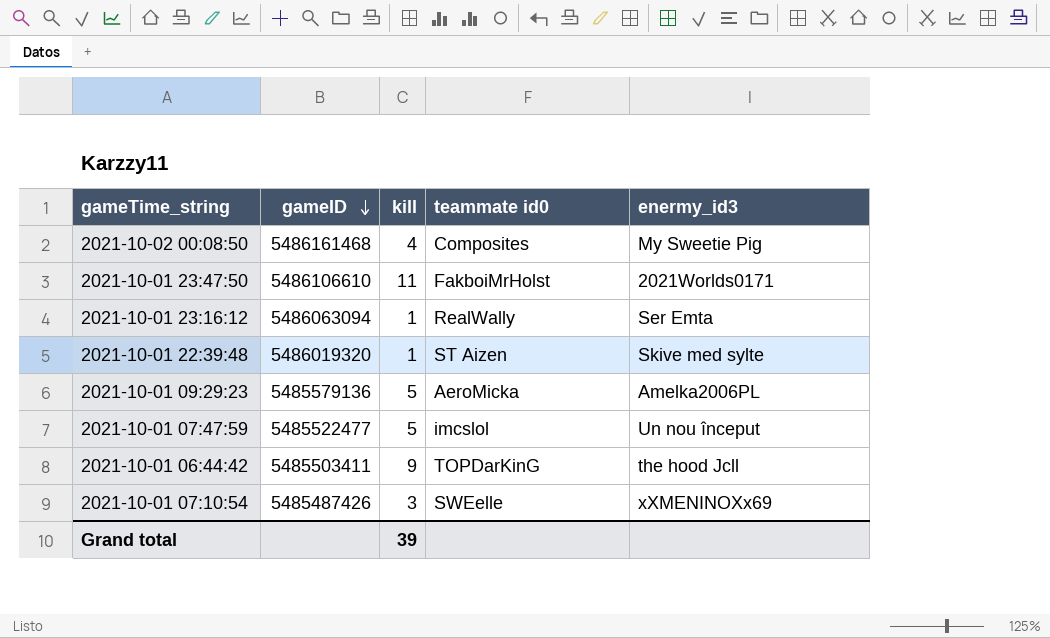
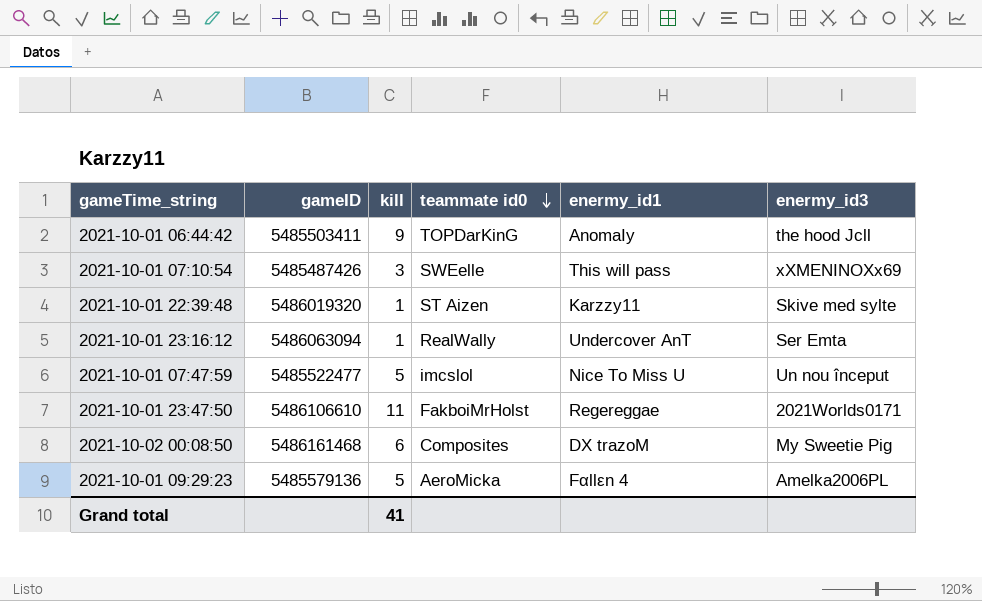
row order: gameID descending -> teammate id0 descending
column enermy_id1 | position: none -> 5
2021-10-02 00:08:50 | kill: 4 -> 6
Grand total | kill: 39 -> 41

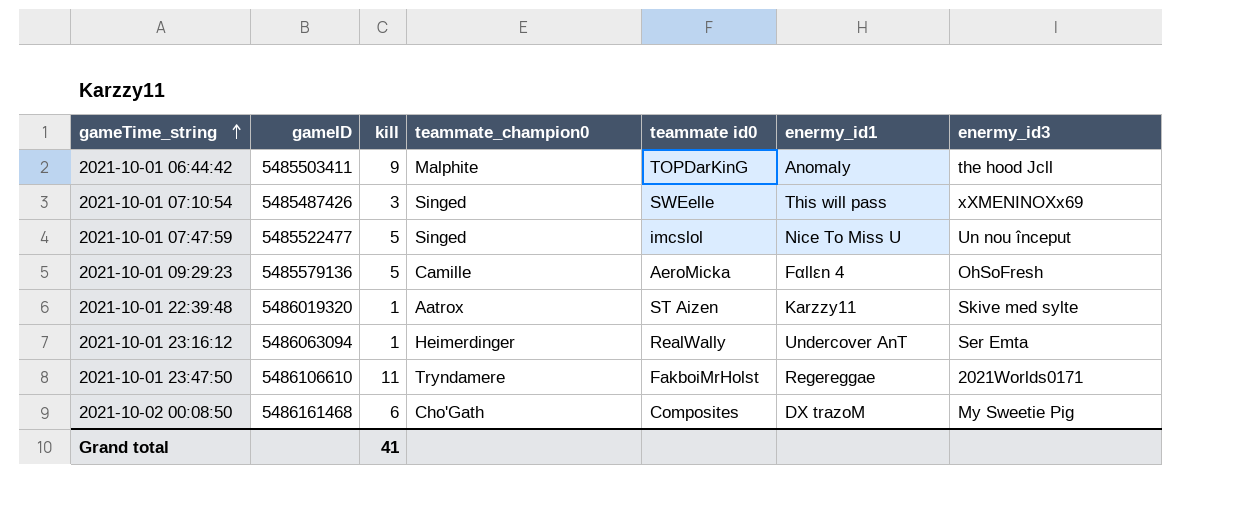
row order: teammate id0 descending -> gameTime_string ascending
column teammate_champion0 | position: none -> 4
2021-10-01 09:29:23 | enermy_id3: Amelka2006PL -> OhSoFresh

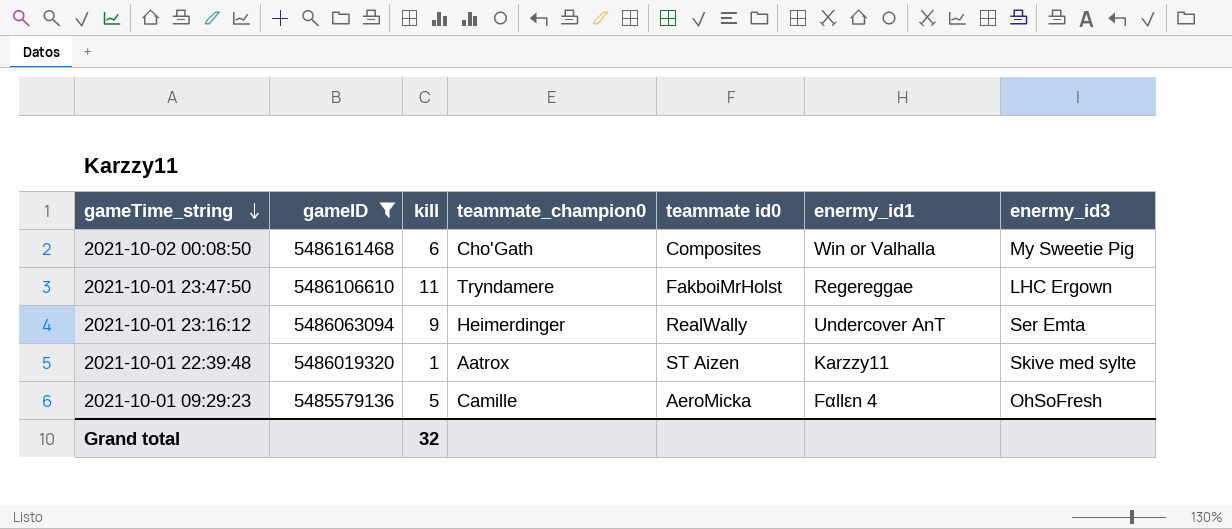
filter: none -> gameID >= 5485579136
row order: gameTime_string ascending -> gameTime_string descending
2021-10-02 00:08:50 | enermy_id1: DX trazoM -> Win or Valhalla
2021-10-01 23:47:50 | enermy_id3: 2021Worlds0171 -> LHC Ergown
2021-10-01 23:16:12 | kill: 1 -> 9
Grand total | kill: 41 -> 32

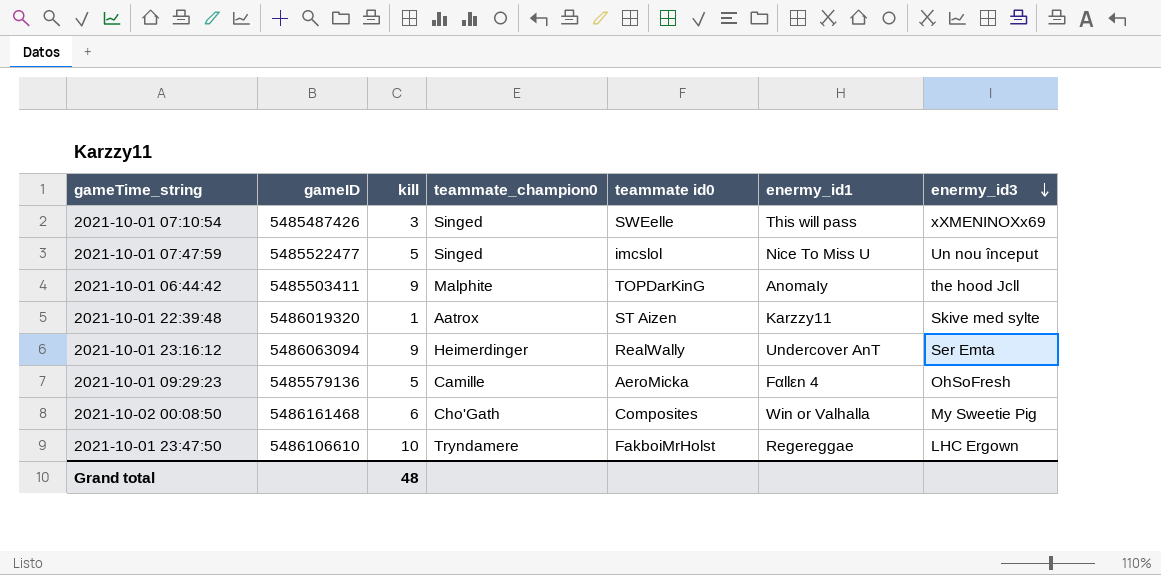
filter: gameID >= 5485579136 -> none
row order: gameTime_string descending -> enermy_id3 descending
2021-10-01 23:47:50 | kill: 11 -> 10
Grand total | kill: 32 -> 48

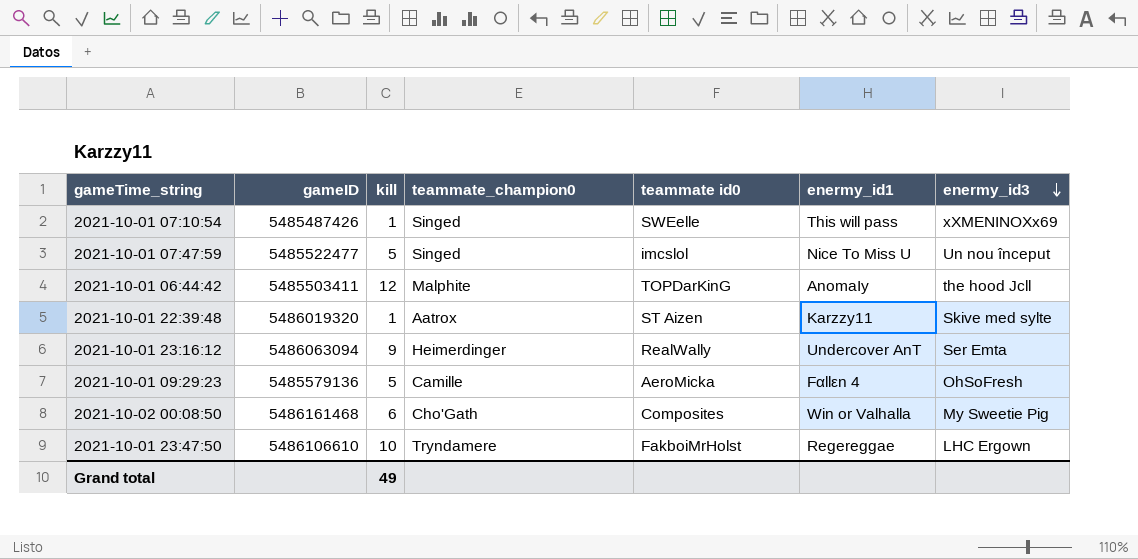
2021-10-01 07:10:54 | kill: 3 -> 1
2021-10-01 06:44:42 | kill: 9 -> 12
Grand total | kill: 48 -> 49

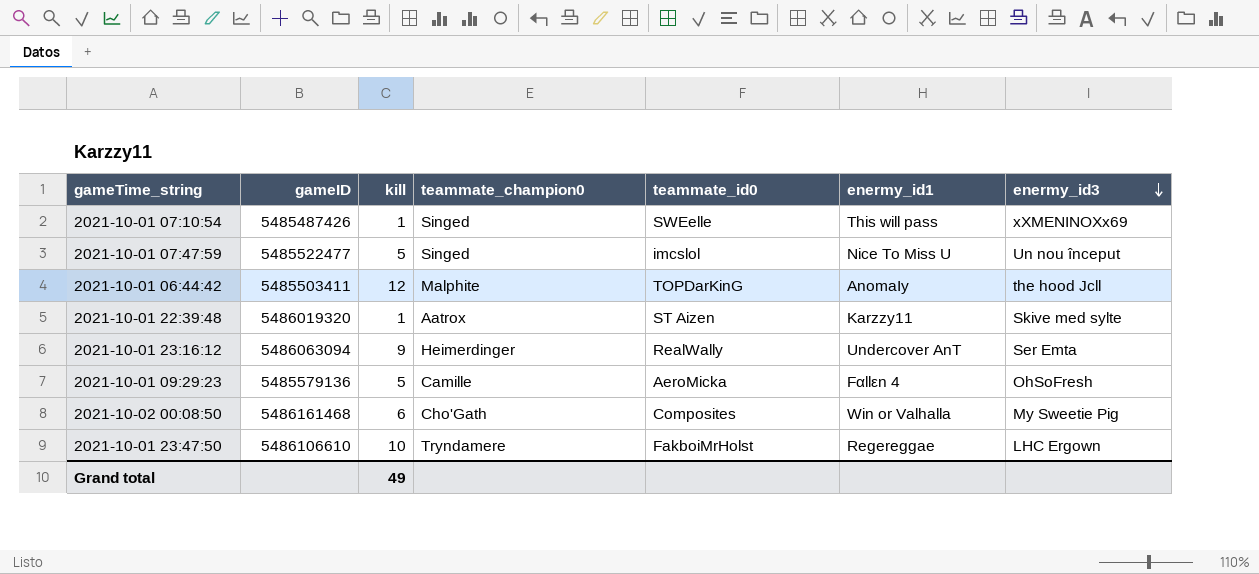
column name: teammate id0 -> teammate_id0

